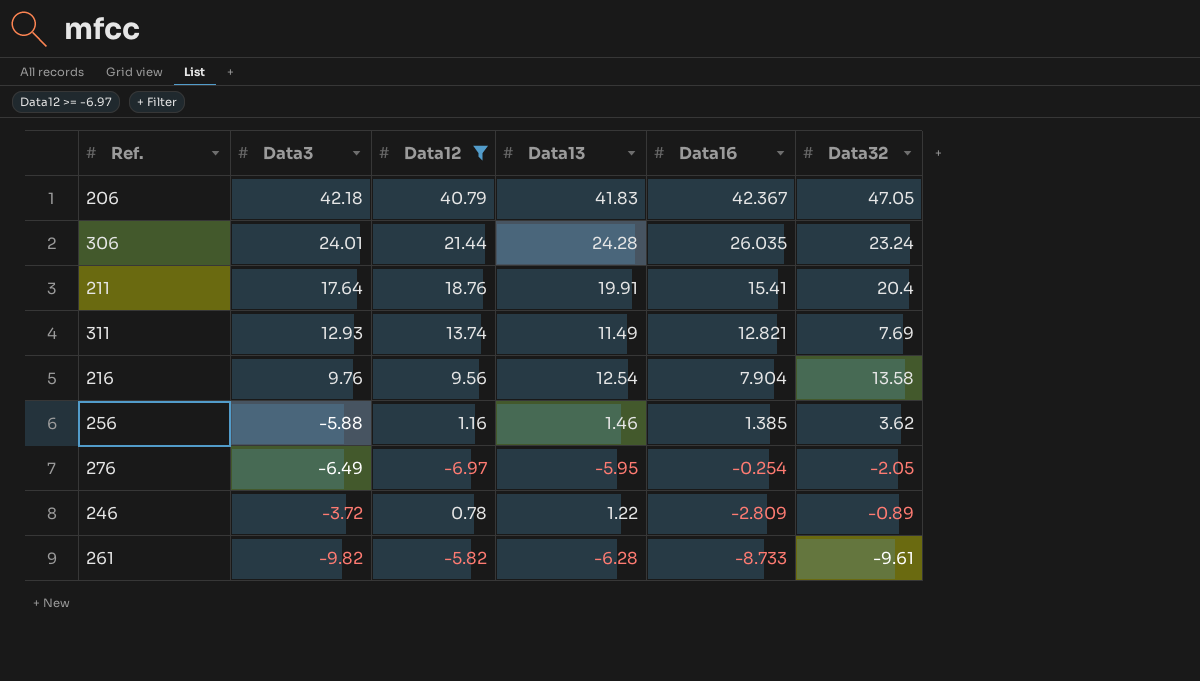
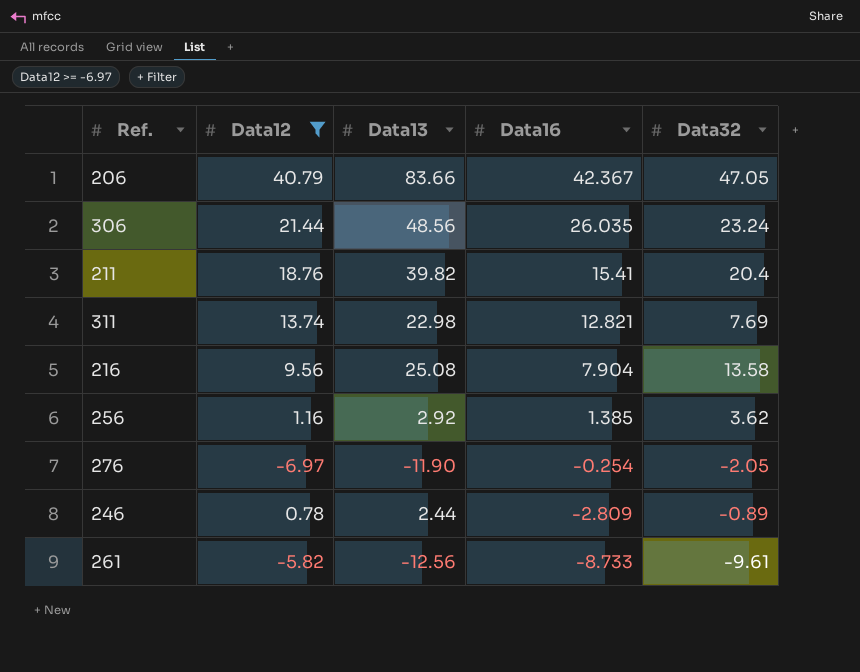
column Data3 | position: 2 -> none
206 | Data13: 41.83 -> 83.66
306 | Data13: 24.28 -> 48.56
211 | Data13: 19.91 -> 39.82
311 | Data13: 11.49 -> 22.98
216 | Data13: 12.54 -> 25.08
256 | Data13: 1.46 -> 2.92
276 | Data13: -5.95 -> -11.90
246 | Data13: 1.22 -> 2.44
261 | Data13: -6.28 -> -12.56

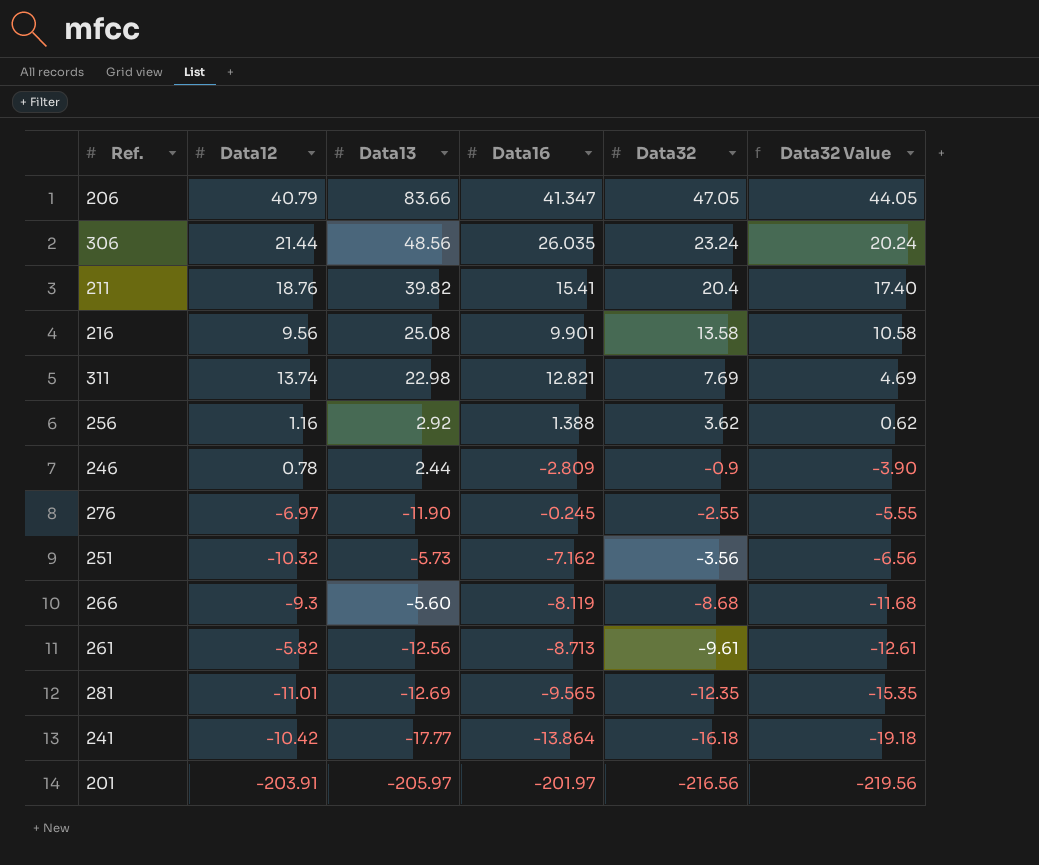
filter: Data12 >= -6.97 -> none
row order: Data16 descending -> Data32 descending
column Data32 Value | formula: none -> [Data32] - 3
206 | Data16: 42.367 -> 41.347
216 | Data16: 7.904 -> 9.901
256 | Data16: 1.385 -> 1.388
246 | Data32: -0.89 -> -0.9
276 | Data16: -0.254 -> -0.245
276 | Data32: -2.05 -> -2.55
261 | Data16: -8.733 -> -8.713

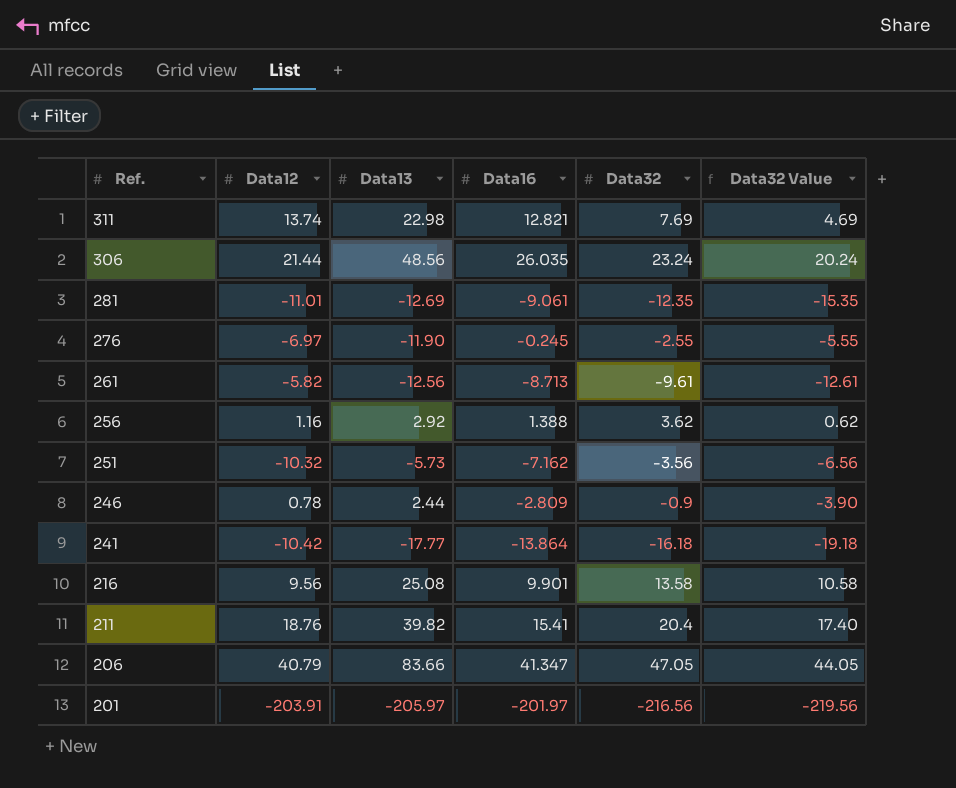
row order: Data32 descending -> Ref. descending
row 266: -9.3 | -5.60 | -8.119 | -8.68 | -11.68 -> none
281 | Data16: -9.565 -> -9.061

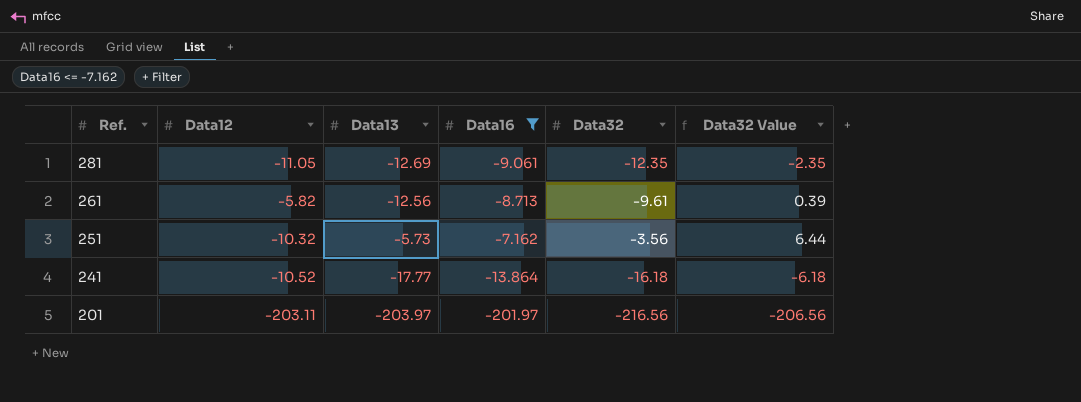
filter: none -> Data16 <= -7.162
column Data32 Value | formula: [Data32] - 3 -> [Data32] + 10
281 | Data12: -11.01 -> -11.05
241 | Data12: -10.42 -> -10.52
201 | Data12: -203.91 -> -203.11
201 | Data13: -205.97 -> -203.97

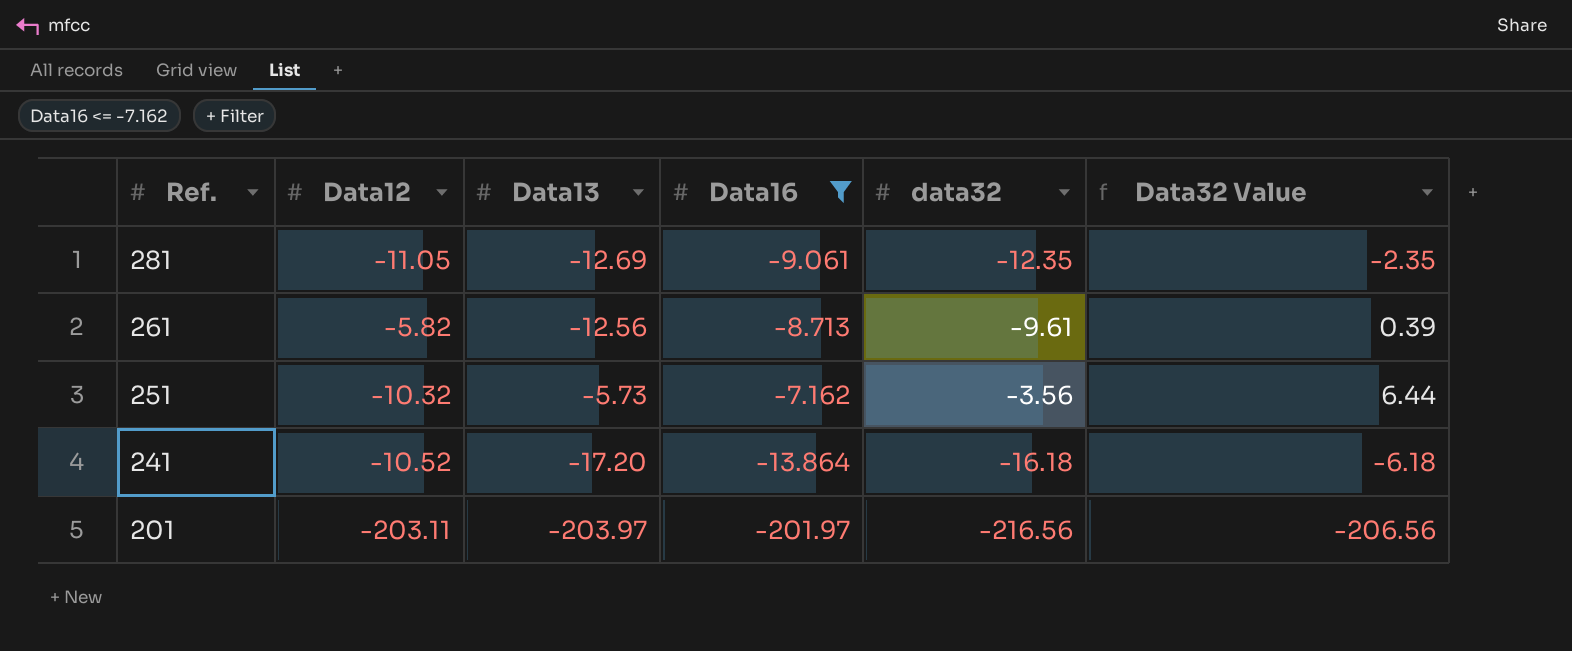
column name: Data32 -> data32
241 | Data13: -17.77 -> -17.20

